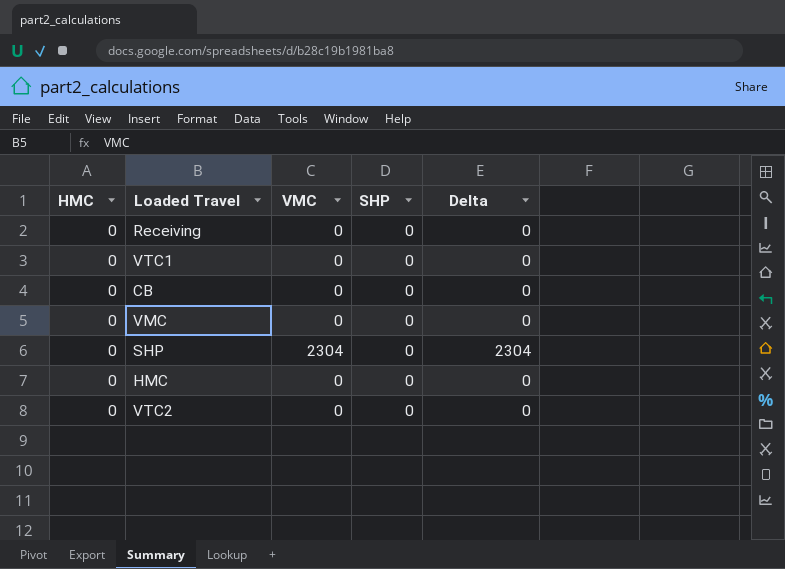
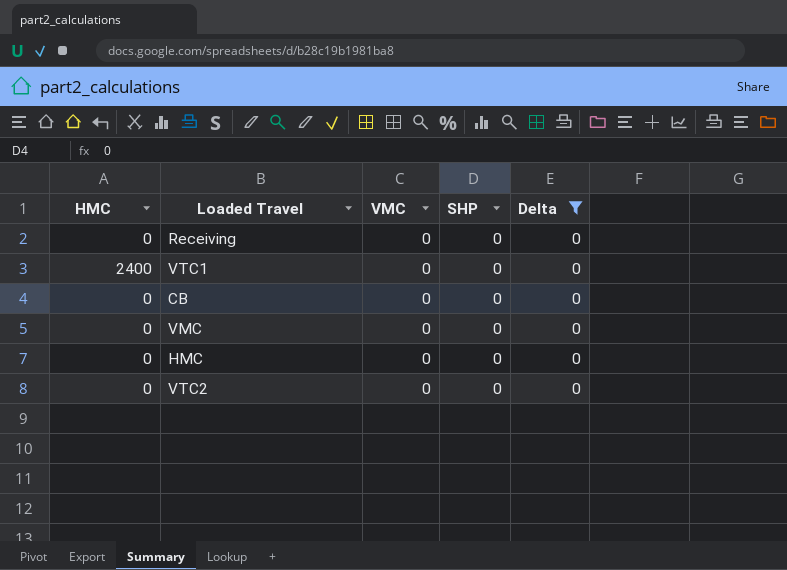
filter: none -> Delta = 0
VTC1 | HMC: 0 -> 2400

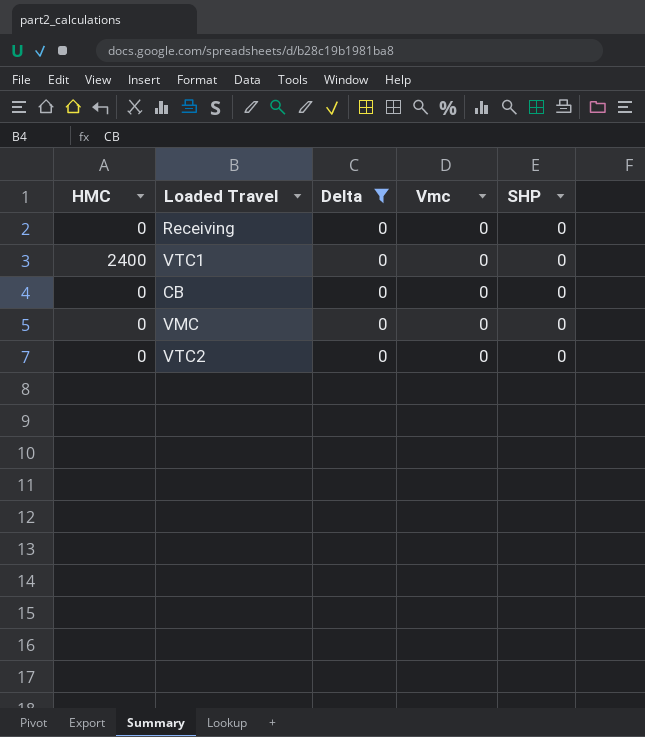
column Delta | position: 5 -> 3
column name: VMC -> Vmc
row HMC: 0 | 0 | 0 | 0 -> none

